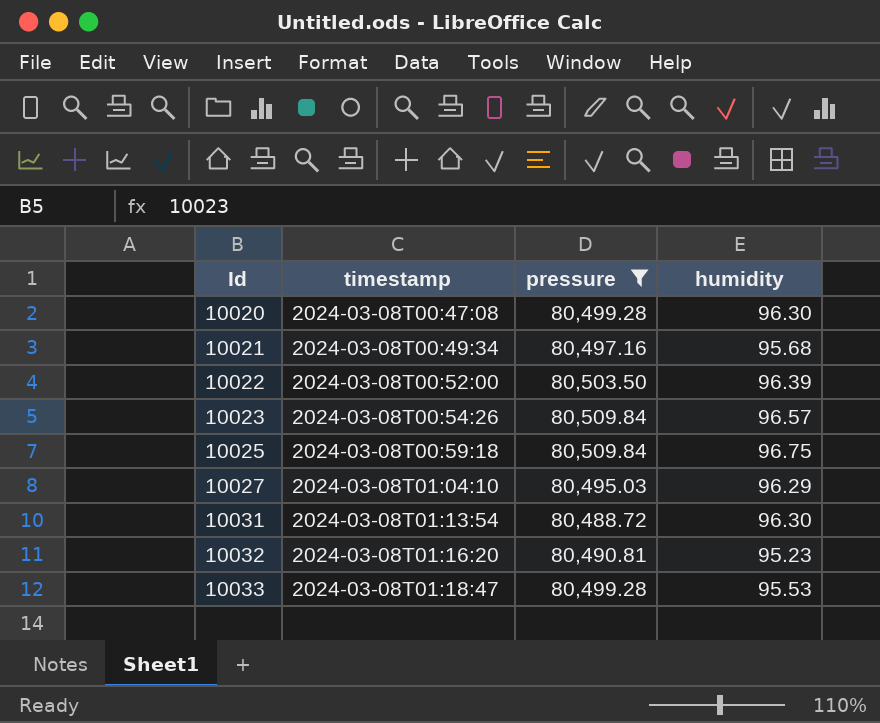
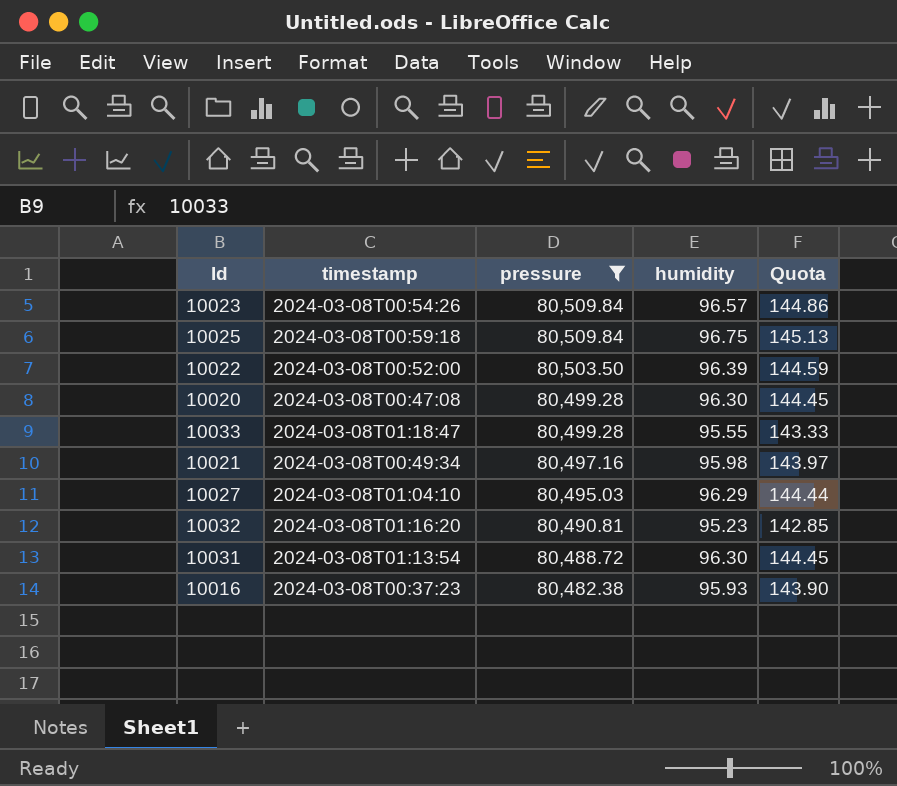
row order: Id ascending -> pressure descending
column Quota | formula: none -> [humidity] * 1.5
10033 | humidity: 95.53 -> 95.55
10021 | humidity: 95.68 -> 95.98
row 10016: none -> 2024-03-08T00:37:23 | 80,482.38 | 95.93 | 143.90

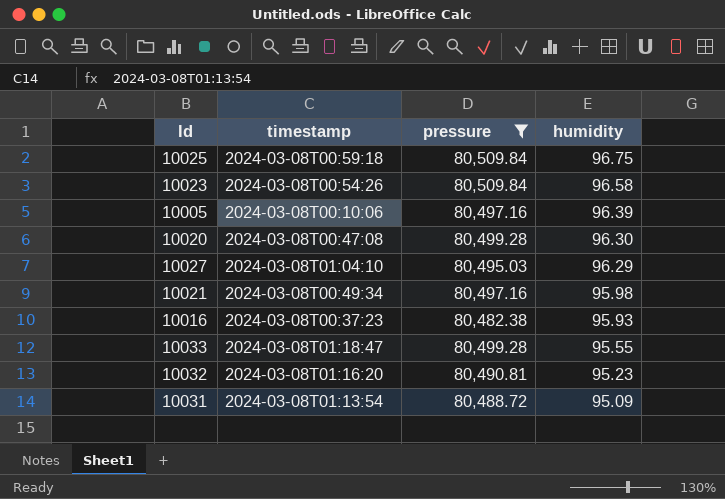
row order: pressure descending -> humidity descending
column Quota | formula: [humidity] * 1.5 -> none
row 10022: 2024-03-08T00:52:00 | 80,503.50 | 96.39 | 144.59 -> none
10023 | humidity: 96.57 -> 96.58
row 10005: none -> 2024-03-08T00:10:06 | 80,497.16 | 96.39
10031 | humidity: 96.30 -> 95.09

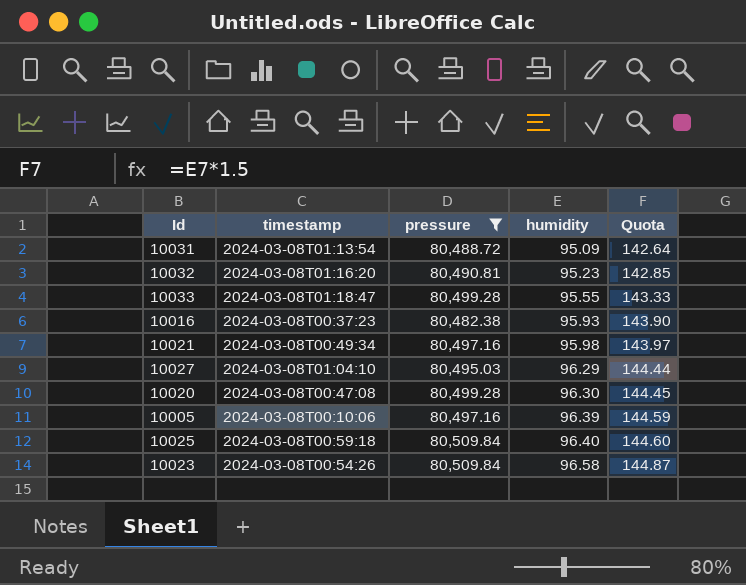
row order: humidity descending -> humidity ascending
column Quota | formula: none -> [humidity] * 1.5
10025 | humidity: 96.75 -> 96.40

